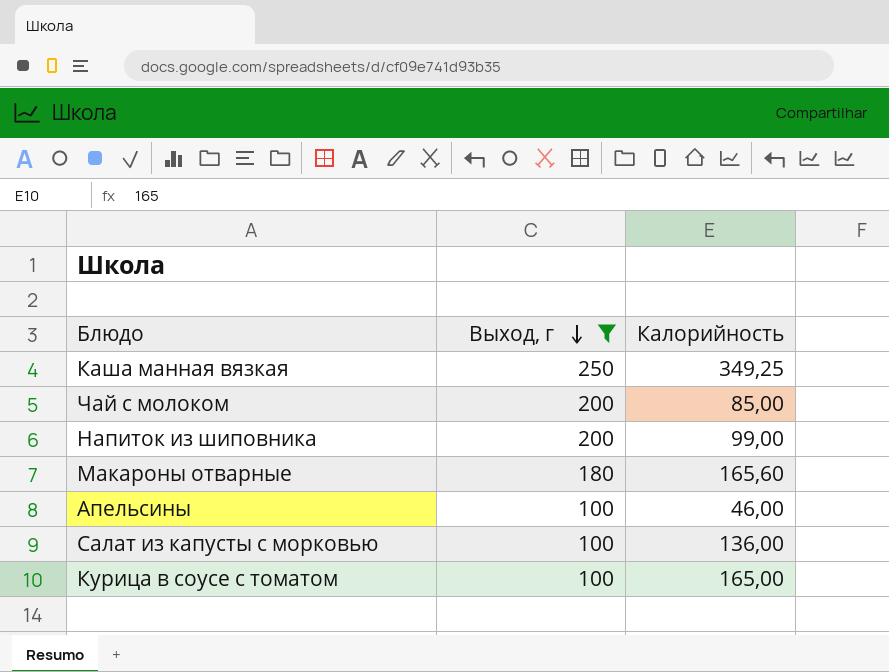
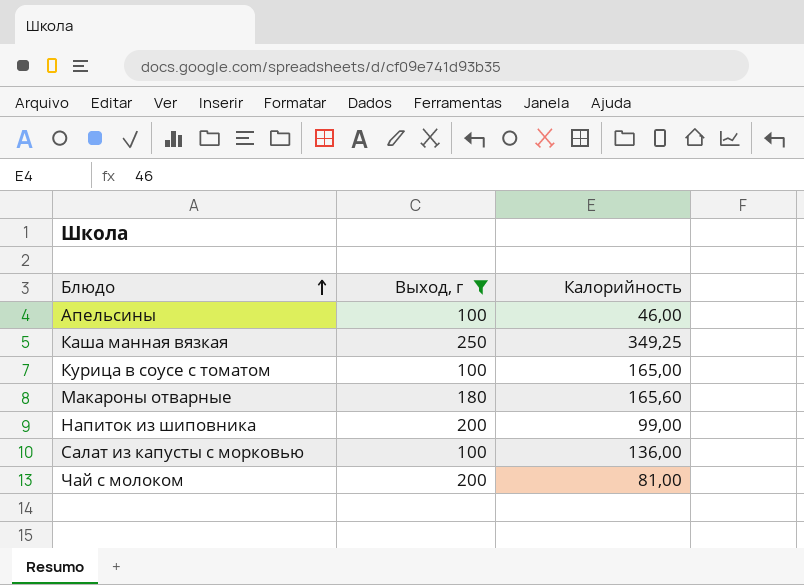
row order: Выход, г descending -> Блюдо ascending
Чай с молоком | Калорийность: 85,00 -> 81,00

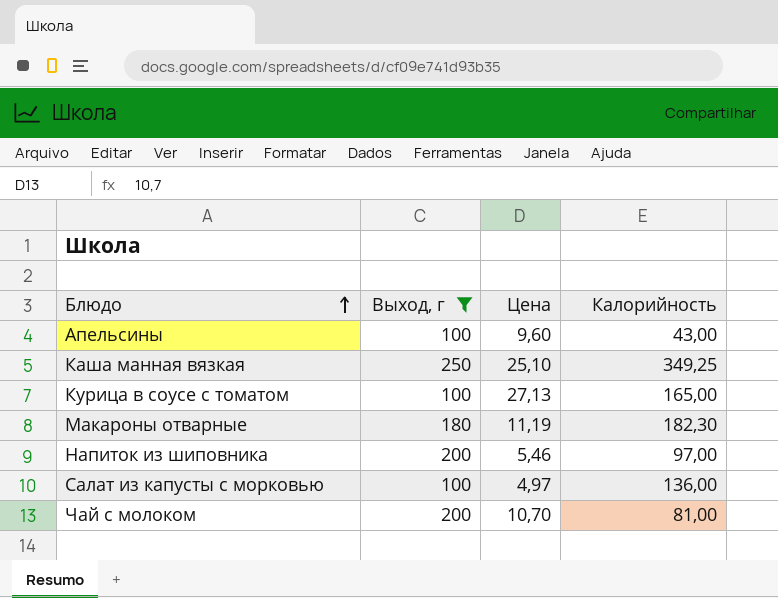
column Цена | position: none -> 3
Апельсины | Калорийность: 46,00 -> 43,00
Макароны отварные | Калорийность: 165,60 -> 182,30
Напиток из шиповника | Калорийность: 99,00 -> 97,00

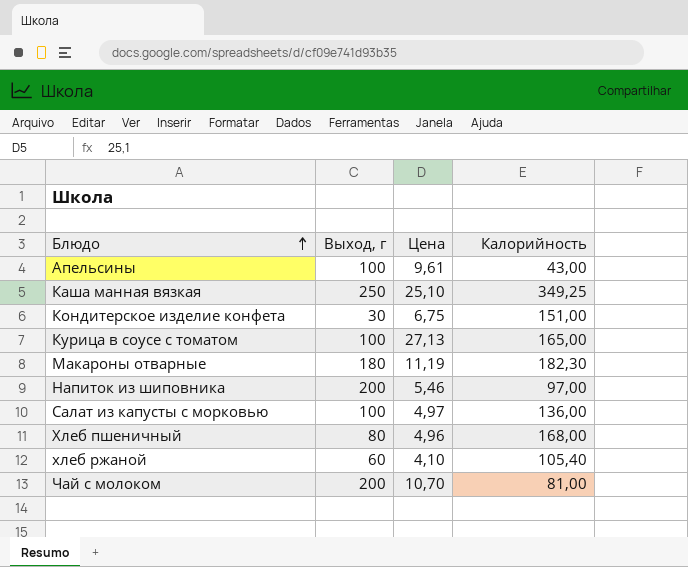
filter: Выход, г >= 100 -> none
Апельсины | Цена: 9,60 -> 9,61

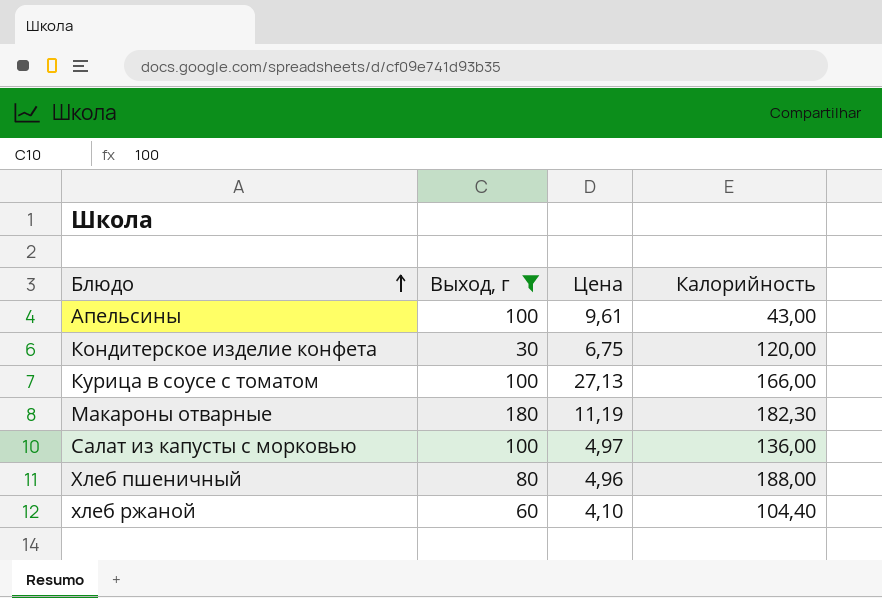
filter: none -> Выход, г <= 180
Кондитерское изделие конфета | Калорийность: 151,00 -> 120,00
Курица в соусе с томатом | Калорийность: 165,00 -> 166,00
Хлеб пшеничный | Калорийность: 168,00 -> 188,00
хлеб ржаной | Калорийность: 105,40 -> 104,40

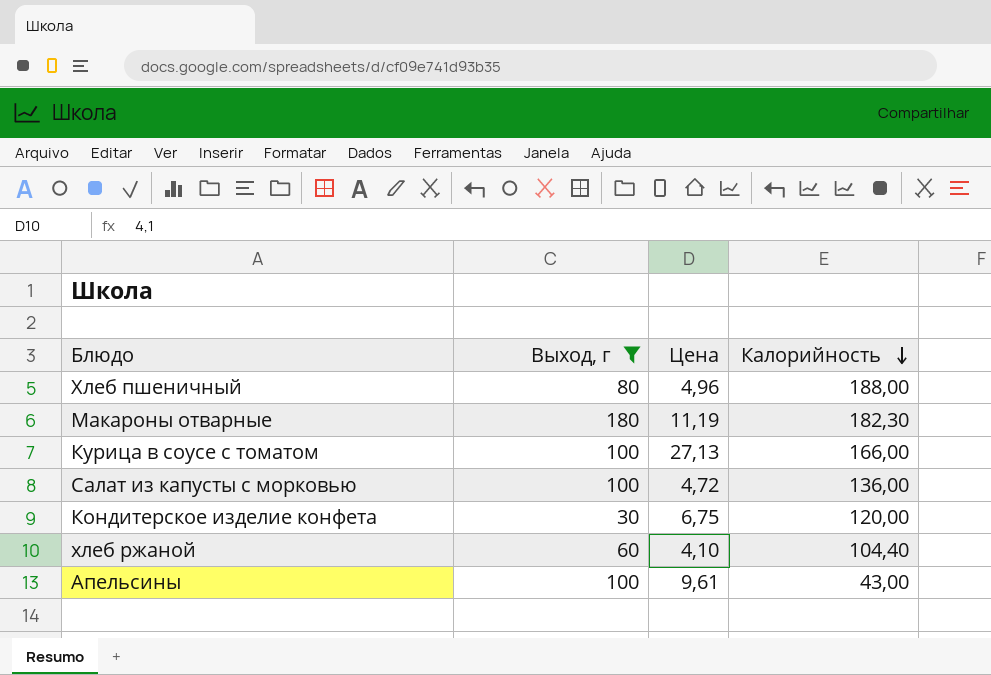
row order: Блюдо ascending -> Калорийность descending
Салат из капусты с морковью | Цена: 4,97 -> 4,72

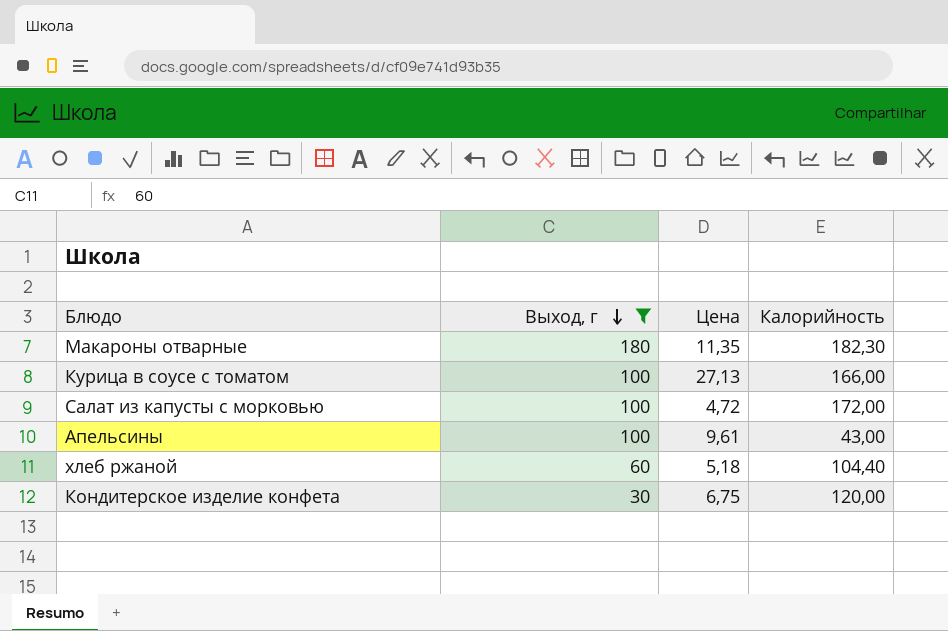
row order: Калорийность descending -> Выход, г descending
row Хлеб пшеничный: 80 | 4,96 | 188,00 -> none
Макароны отварные | Цена: 11,19 -> 11,35
Салат из капусты с морковью | Калорийность: 136,00 -> 172,00
хлеб ржаной | Цена: 4,10 -> 5,18

